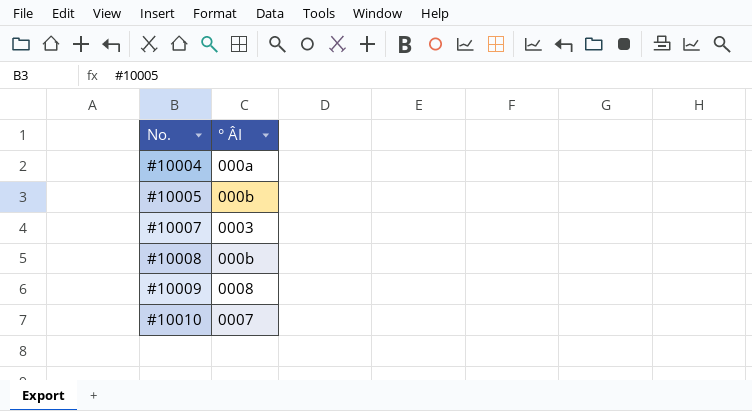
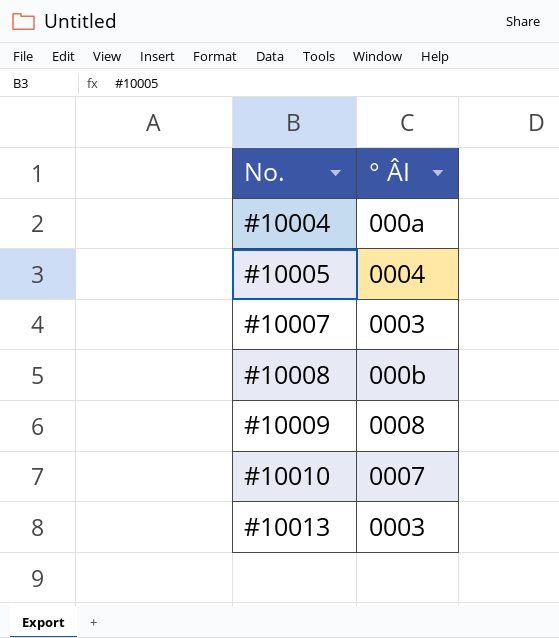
#10005 | ° ÂI: 000b -> 0004
row #10013: none -> 0003

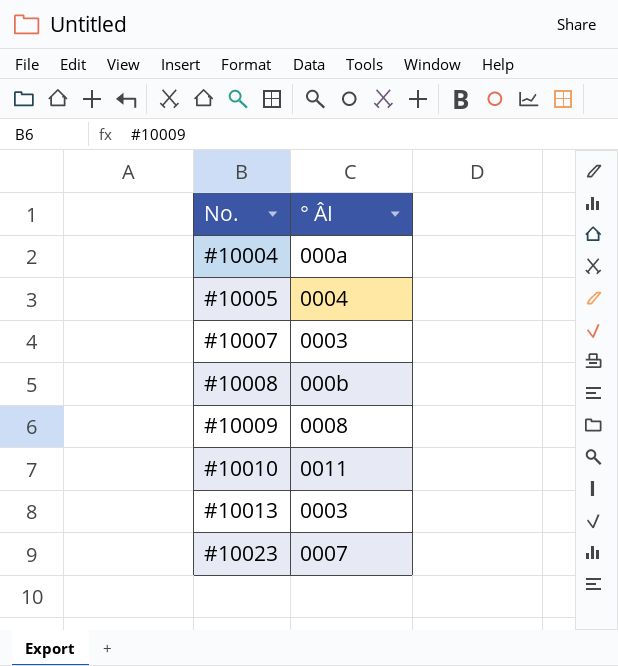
#10010 | ° ÂI: 0007 -> 0011
row #10023: none -> 0007

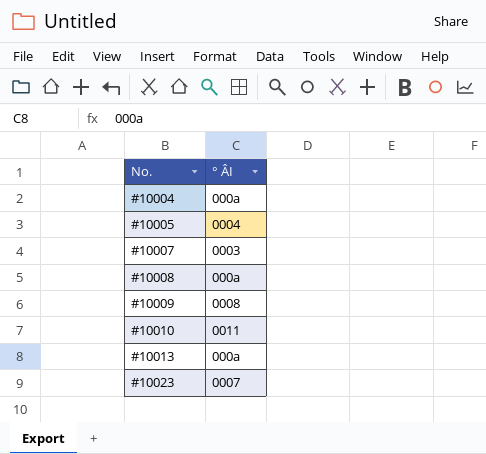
#10008 | ° ÂI: 000b -> 000a
#10013 | ° ÂI: 0003 -> 000a

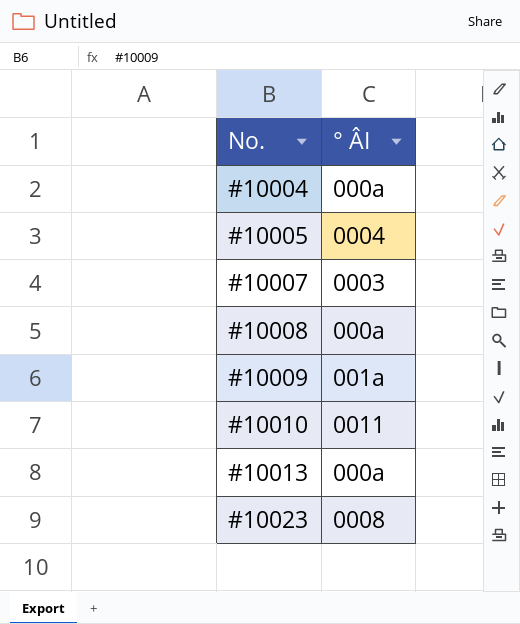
#10009 | ° ÂI: 0008 -> 001a
#10023 | ° ÂI: 0007 -> 0008

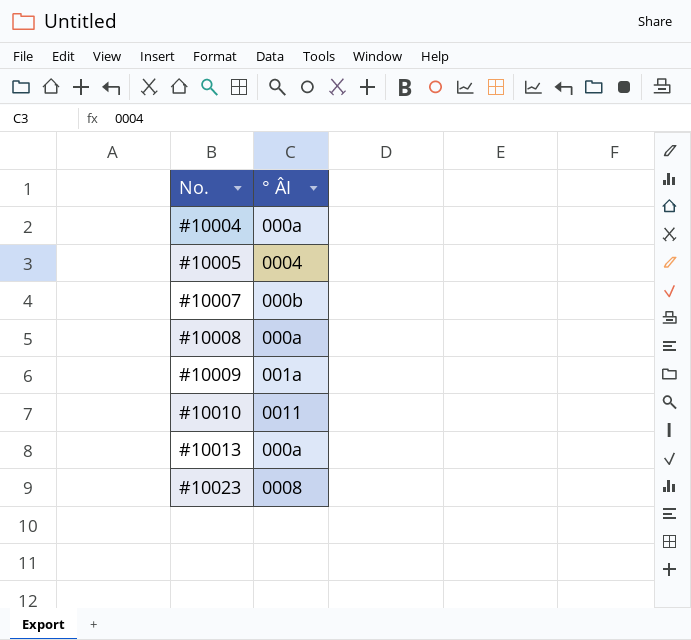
#10007 | ° ÂI: 0003 -> 000b

